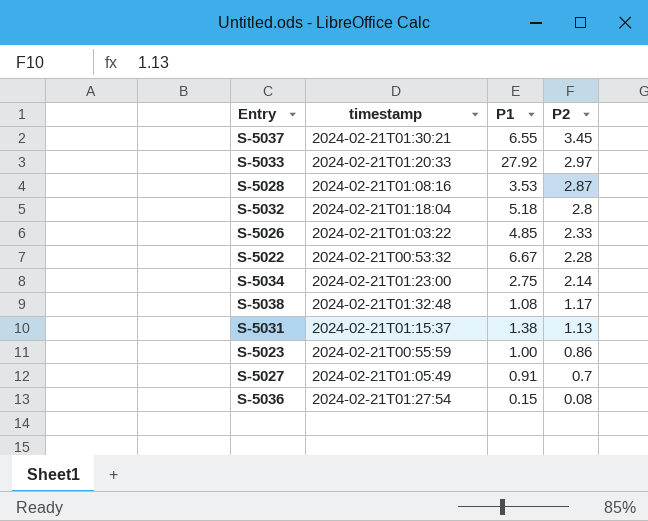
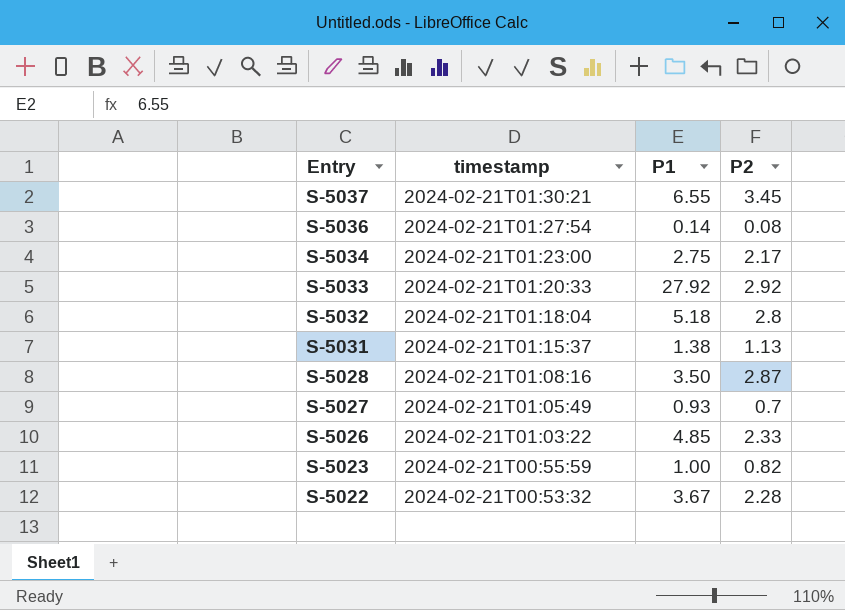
row order: P2 descending -> Entry descending
row S-5038: 2024-02-21T01:32:48 | 1.08 | 1.17 -> none
S-5036 | P1: 0.15 -> 0.14
S-5034 | P2: 2.14 -> 2.17
S-5033 | P2: 2.97 -> 2.92
S-5028 | P1: 3.53 -> 3.50
S-5027 | P1: 0.91 -> 0.93
S-5023 | P2: 0.86 -> 0.82
S-5022 | P1: 6.67 -> 3.67

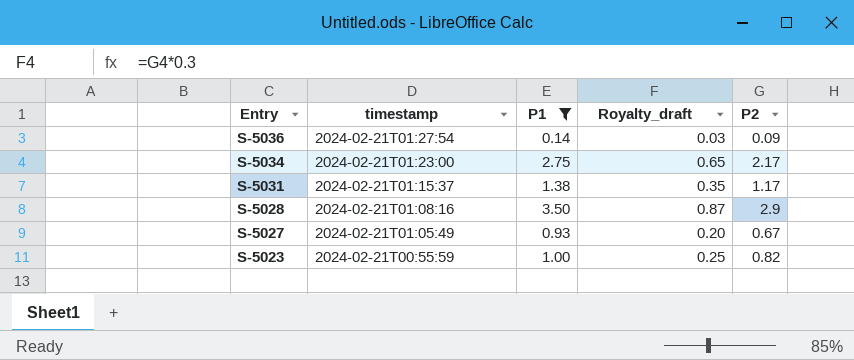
filter: none -> P1 <= 3.50
column Royalty_draft | formula: none -> [P2] * 0.3
S-5036 | P2: 0.08 -> 0.09
S-5031 | P2: 1.13 -> 1.17
S-5028 | P2: 2.87 -> 2.9
S-5027 | P2: 0.7 -> 0.67

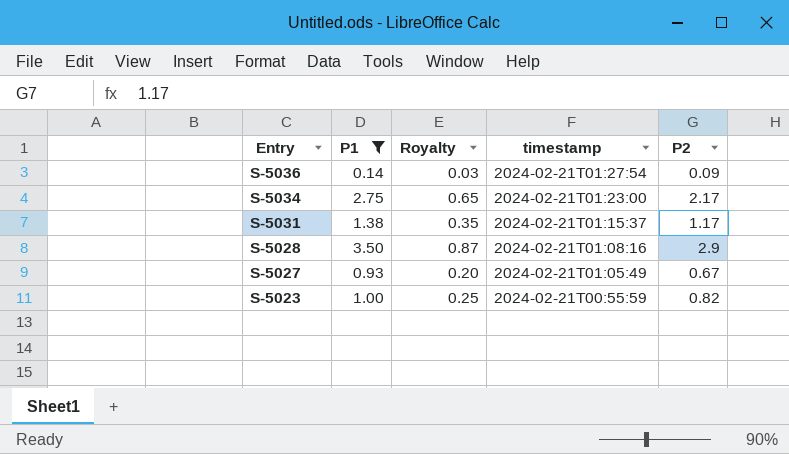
column name: Royalty_draft -> Royalty
column timestamp | position: 2 -> 4

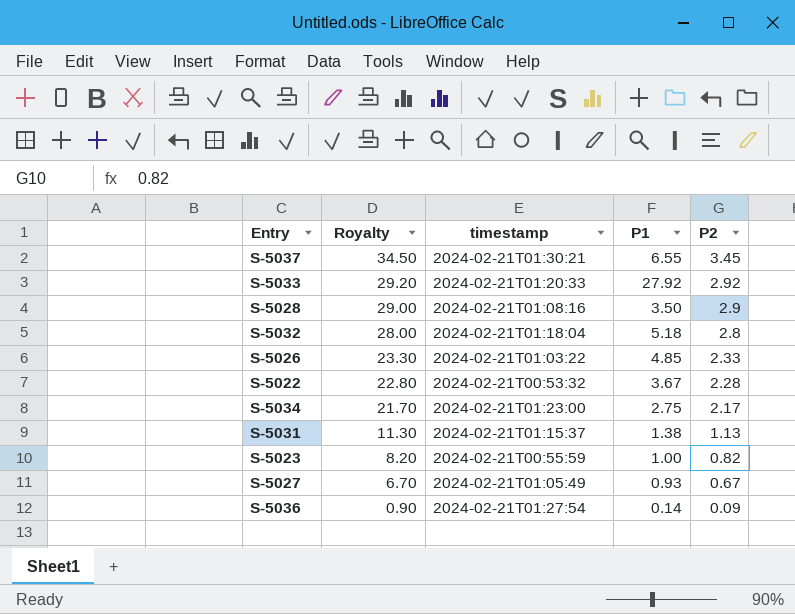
filter: P1 <= 3.50 -> none
row order: Entry descending -> Royalty descending
column Royalty | formula: [P2] * 0.3 -> [P2] * 10
column P1 | position: 2 -> 4
S-5031 | P2: 1.17 -> 1.13

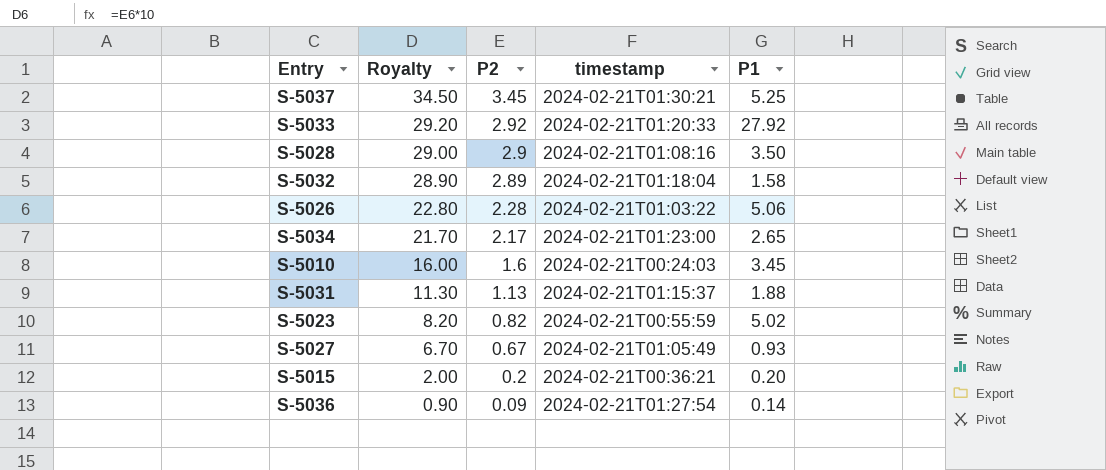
column P2 | position: 5 -> 3
row S-5022: 22.80 | 2024-02-21T00:53:32 | 3.67 | 2.28 -> none
S-5037 | P1: 6.55 -> 5.25
S-5032 | Royalty: 28.00 -> 28.90
S-5032 | P2: 2.8 -> 2.89
S-5032 | P1: 5.18 -> 1.58
S-5026 | Royalty: 23.30 -> 22.80
S-5026 | P2: 2.33 -> 2.28
S-5026 | P1: 4.85 -> 5.06
S-5034 | P1: 2.75 -> 2.65
row S-5010: none -> 16.00 | 1.6 | 2024-02-21T00:24:03 | 3.45
S-5031 | P1: 1.38 -> 1.88
S-5023 | P1: 1.00 -> 5.02
row S-5015: none -> 2.00 | 0.2 | 2024-02-21T00:36:21 | 0.20

